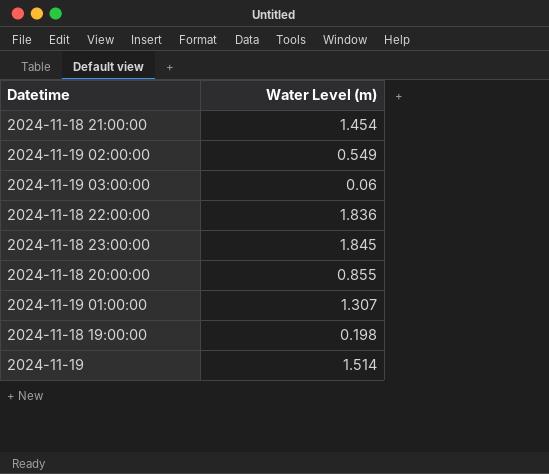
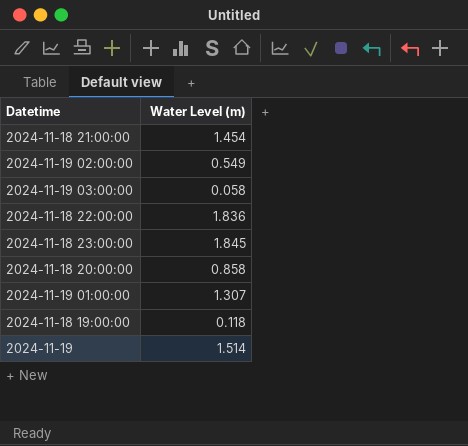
2024-11-19 03:00:00 | Water Level (m): 0.06 -> 0.058
2024-11-18 20:00:00 | Water Level (m): 0.855 -> 0.858
2024-11-18 19:00:00 | Water Level (m): 0.198 -> 0.118

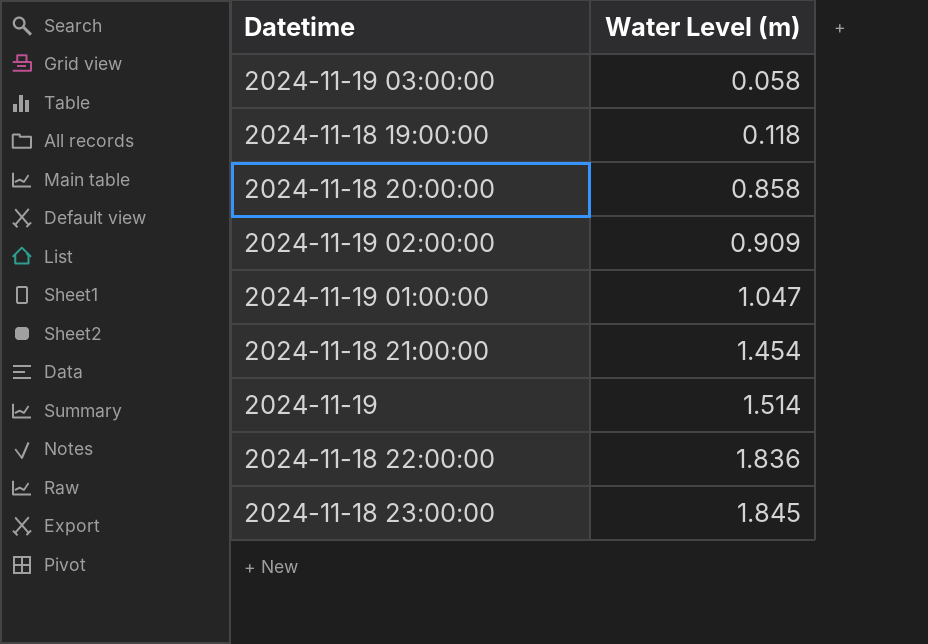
row order: none -> Water Level (m) ascending
2024-11-19 02:00:00 | Water Level (m): 0.549 -> 0.909
2024-11-19 01:00:00 | Water Level (m): 1.307 -> 1.047

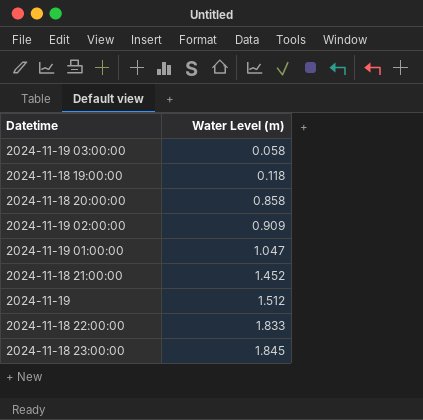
2024-11-18 21:00:00 | Water Level (m): 1.454 -> 1.452
2024-11-19 | Water Level (m): 1.514 -> 1.512
2024-11-18 22:00:00 | Water Level (m): 1.836 -> 1.833

